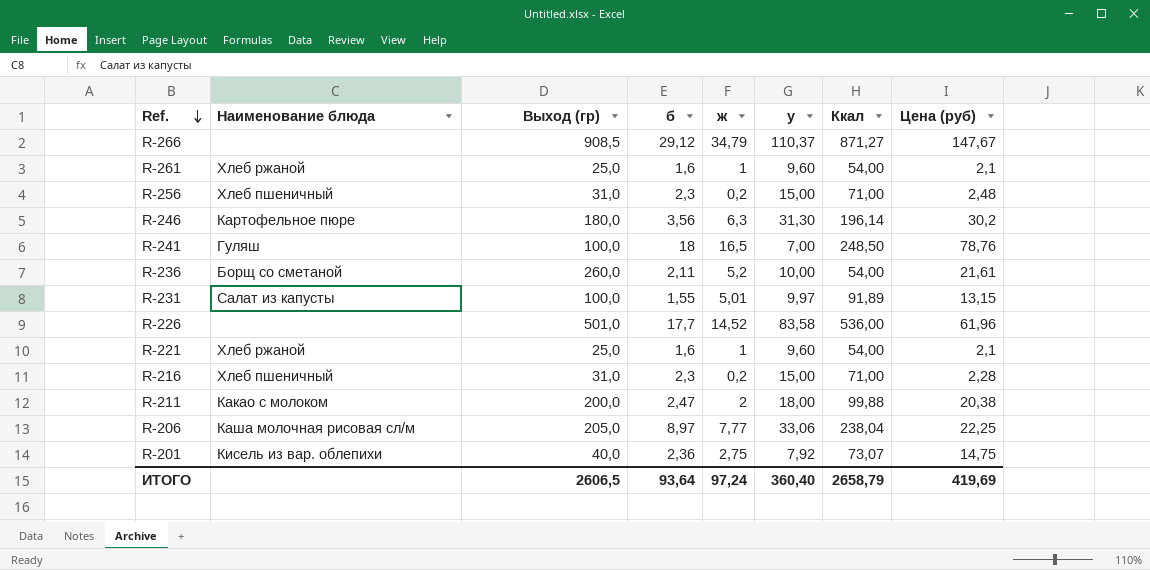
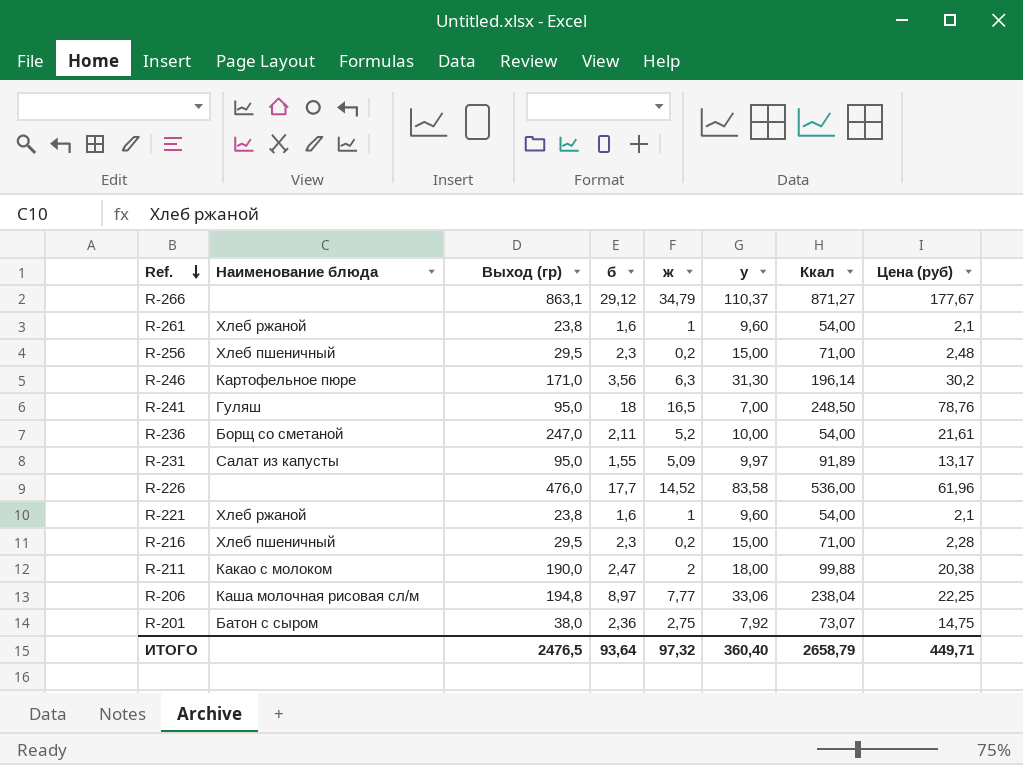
R-266 | Выход (гр): 908,5 -> 863,1
R-266 | Цена (руб): 147,67 -> 177,67
R-261 | Выход (гр): 25,0 -> 23,8
R-256 | Выход (гр): 31,0 -> 29,5
R-246 | Выход (гр): 180,0 -> 171,0
R-241 | Выход (гр): 100,0 -> 95,0
R-236 | Выход (гр): 260,0 -> 247,0
R-231 | Выход (гр): 100,0 -> 95,0
R-231 | ж: 5,01 -> 5,09
R-231 | Цена (руб): 13,15 -> 13,17
R-226 | Выход (гр): 501,0 -> 476,0
R-221 | Выход (гр): 25,0 -> 23,8
R-216 | Выход (гр): 31,0 -> 29,5
R-211 | Выход (гр): 200,0 -> 190,0
R-206 | Выход (гр): 205,0 -> 194,8
R-201 | Наименование блюда: Кисель из вар. облепихи -> Батон с сыром
R-201 | Выход (гр): 40,0 -> 38,0
ИТОГО | Выход (гр): 2606,5 -> 2476,5
ИТОГО | ж: 97,24 -> 97,32
ИТОГО | Цена (руб): 419,69 -> 449,71

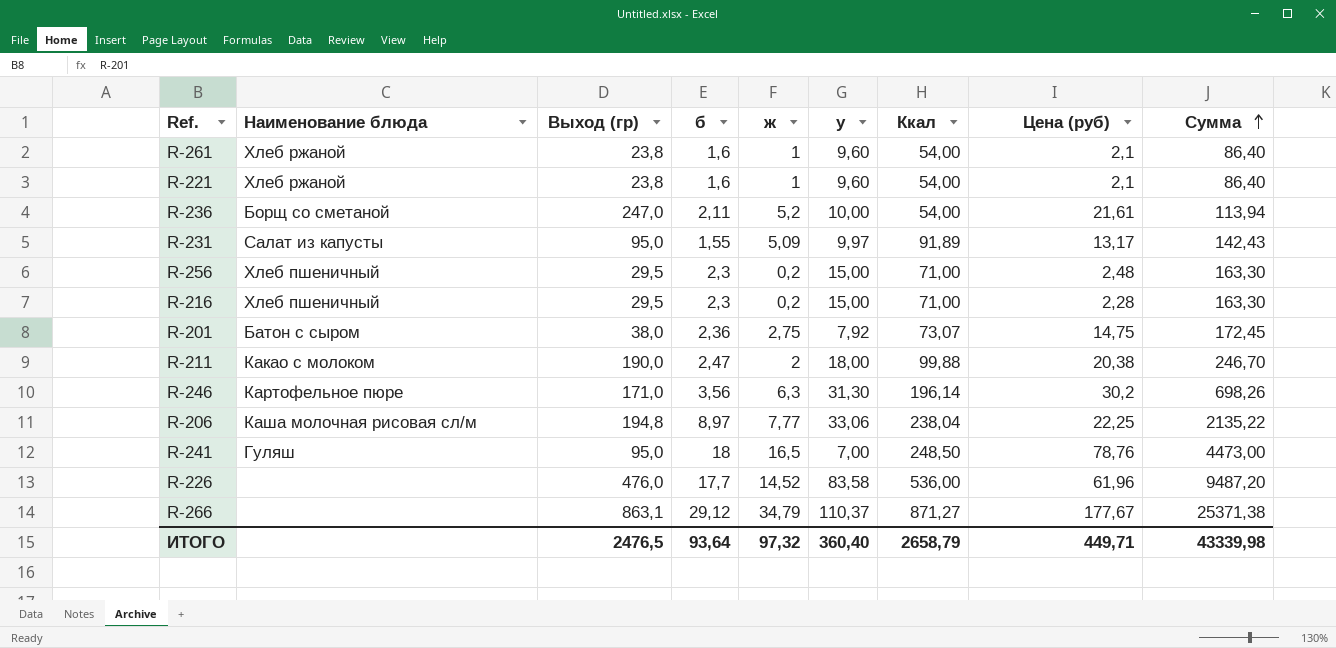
row order: Ref. descending -> Сумма ascending
column Сумма | formula: none -> [б] * [Ккал]

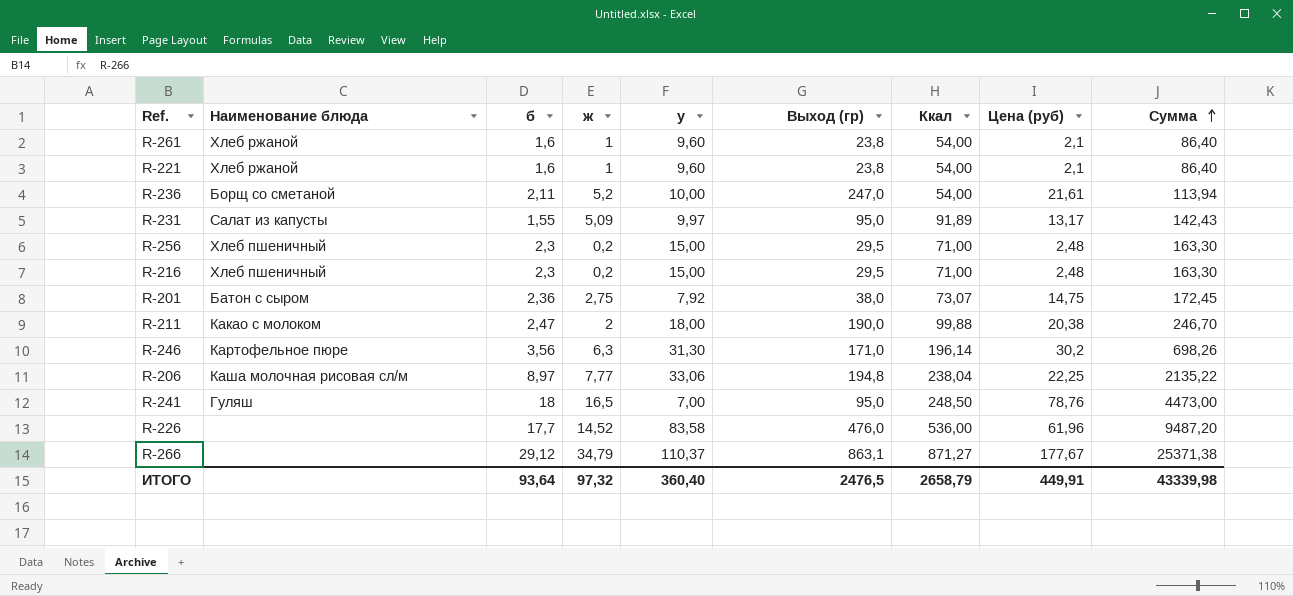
column Выход (гр) | position: 3 -> 6
R-216 | Цена (руб): 2,28 -> 2,48
ИТОГО | Цена (руб): 449,71 -> 449,91

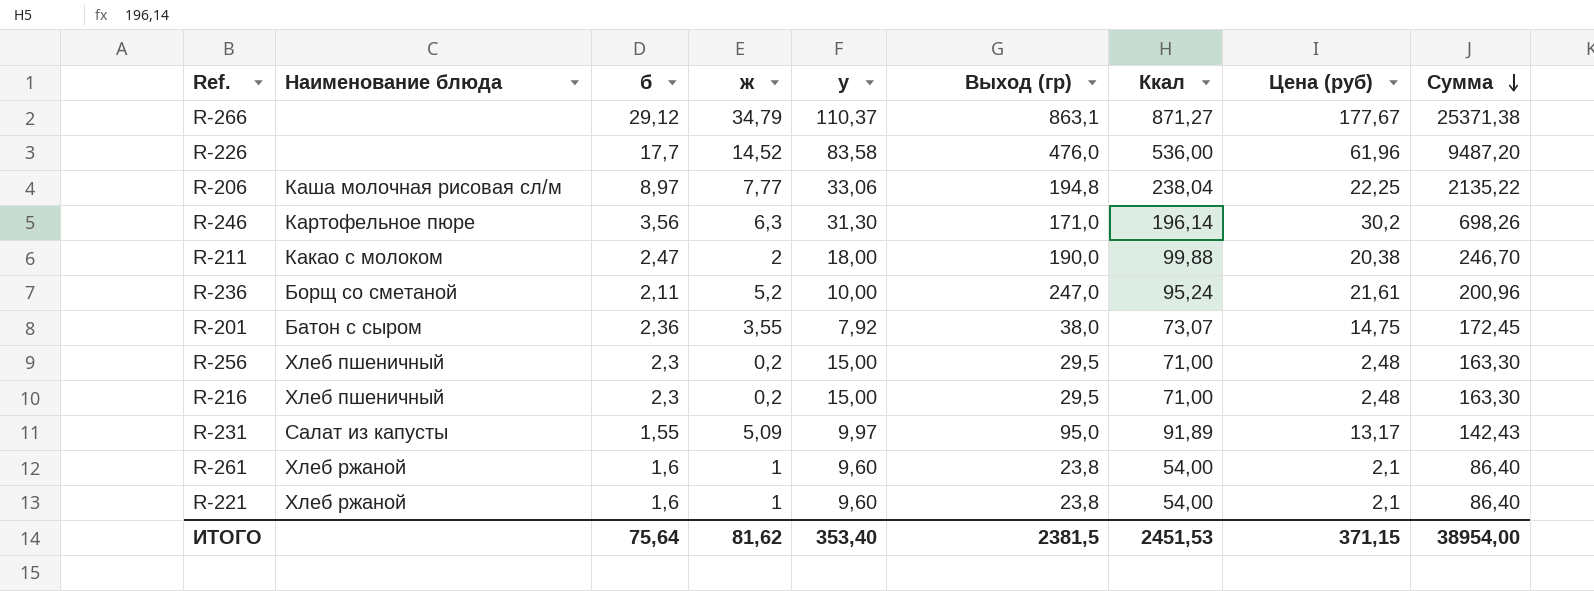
row order: Сумма ascending -> Сумма descending
row R-241: Гуляш | 18 | 16,5 | 7,00 | 95,0 | 248,50 | 78,76 | 4473,00 -> none
R-236 | Ккал: 54,00 -> 95,24
R-236 | Сумма: 113,94 -> 200,96
R-201 | ж: 2,75 -> 3,55
ИТОГО | б: 93,64 -> 75,64
ИТОГО | ж: 97,32 -> 81,62
ИТОГО | у: 360,40 -> 353,40
ИТОГО | Выход (гр): 2476,5 -> 2381,5
ИТОГО | Ккал: 2658,79 -> 2451,53
ИТОГО | Цена (руб): 449,91 -> 371,15
ИТОГО | Сумма: 43339,98 -> 38954,00

